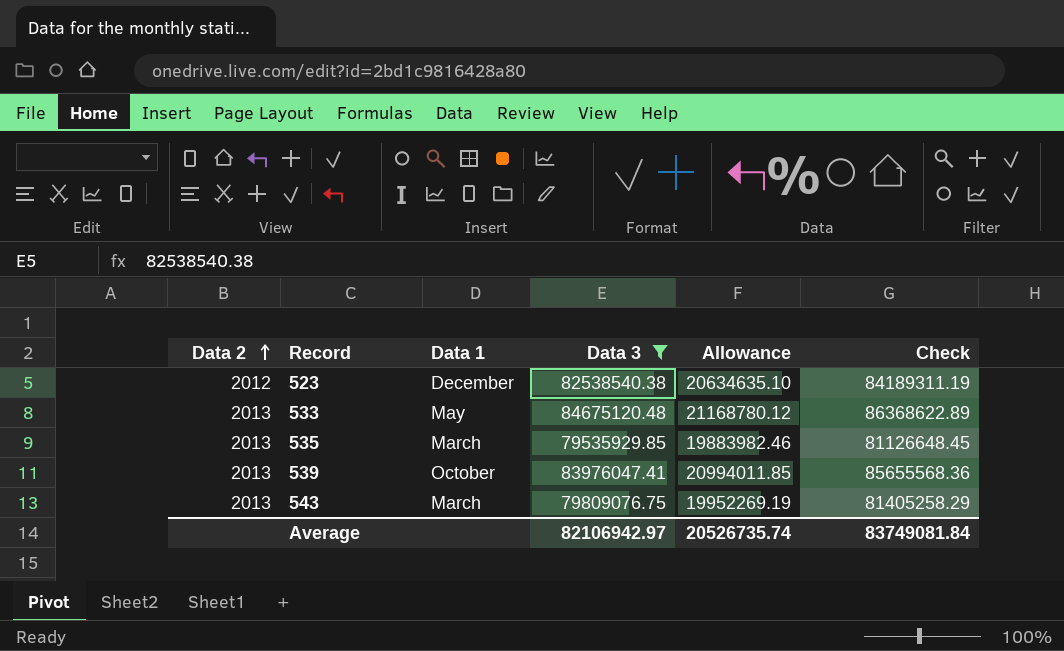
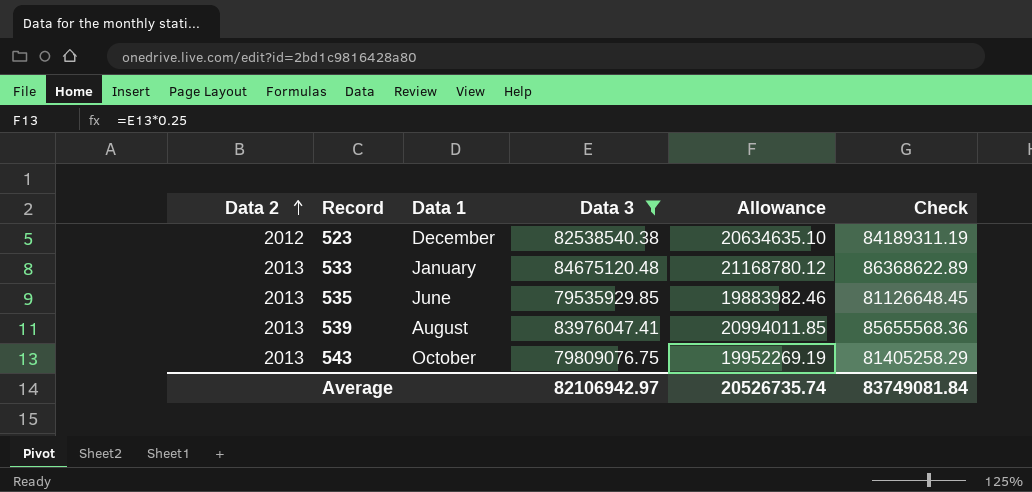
533 | Data 1: May -> January
535 | Data 1: March -> June
539 | Data 1: October -> August
543 | Data 1: March -> October

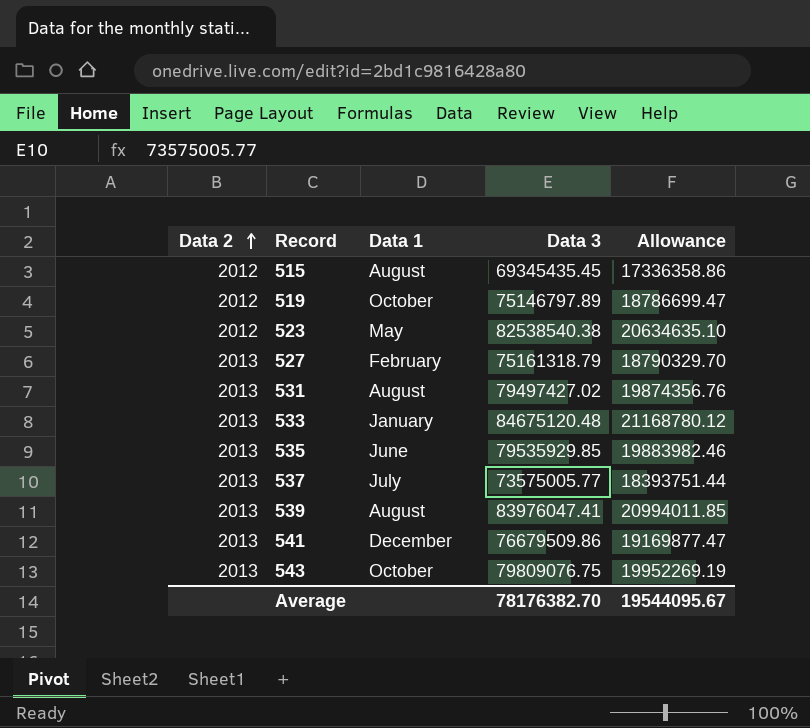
filter: Data 3 >= 79535929.85 -> none
column Check | formula: [Data 3] * 1.02 -> none
523 | Data 1: December -> May
Average | Data 3: 82106942.97 -> 78176382.70
Average | Allowance: 20526735.74 -> 19544095.67

